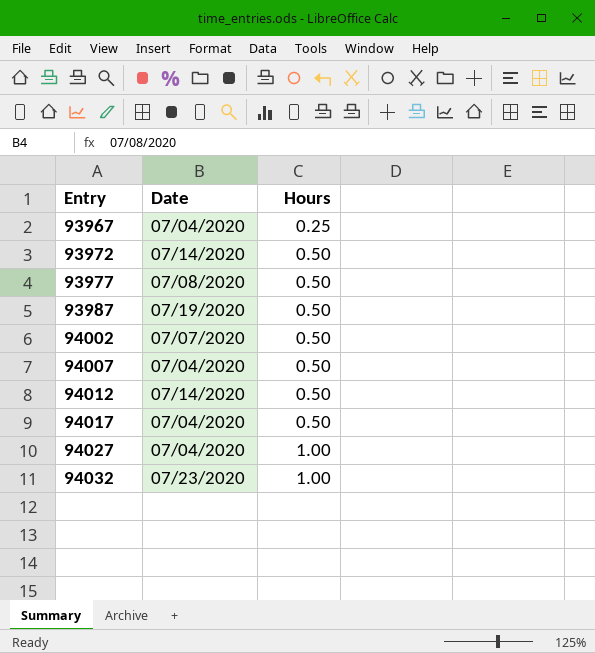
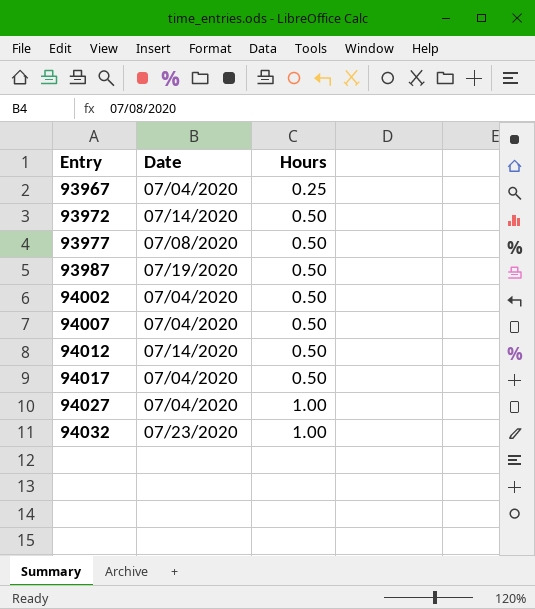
94002 | Date: 07/07/2020 -> 07/04/2020

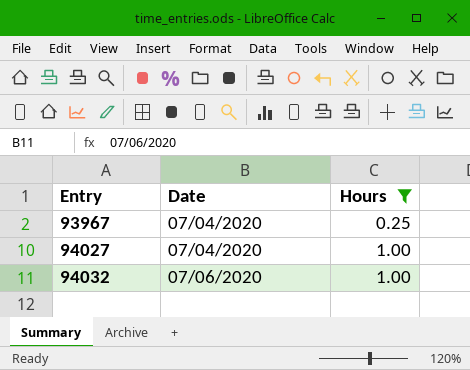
filter: none -> Hours != 0.50
94032 | Date: 07/23/2020 -> 07/06/2020

